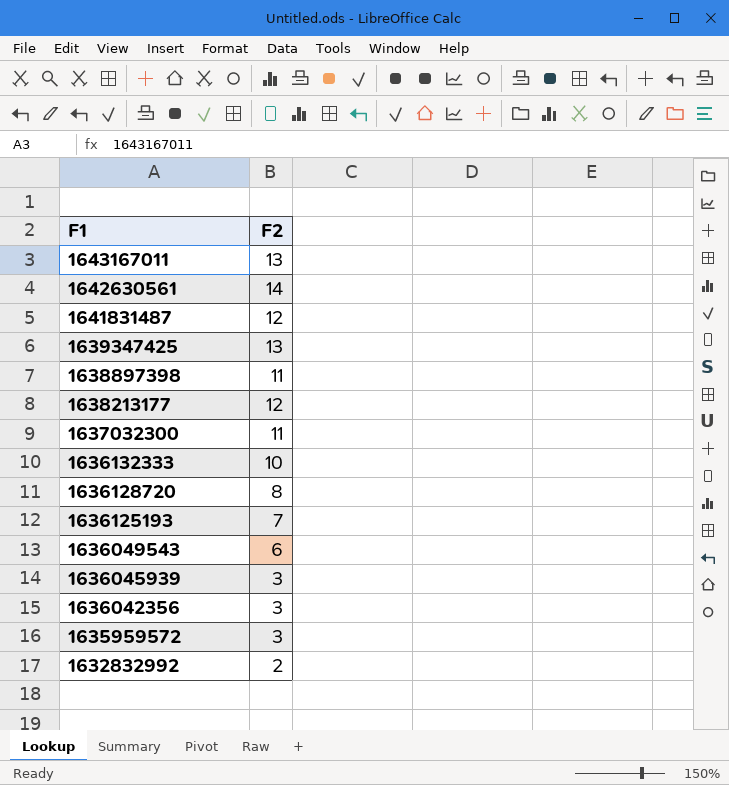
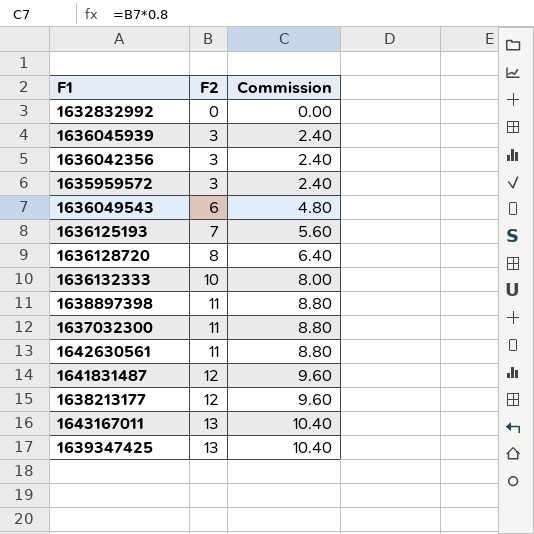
row order: F1 descending -> F2 ascending
column Commission | formula: none -> [F2] * 0.8
1632832992 | F2: 2 -> 0
1642630561 | F2: 14 -> 11

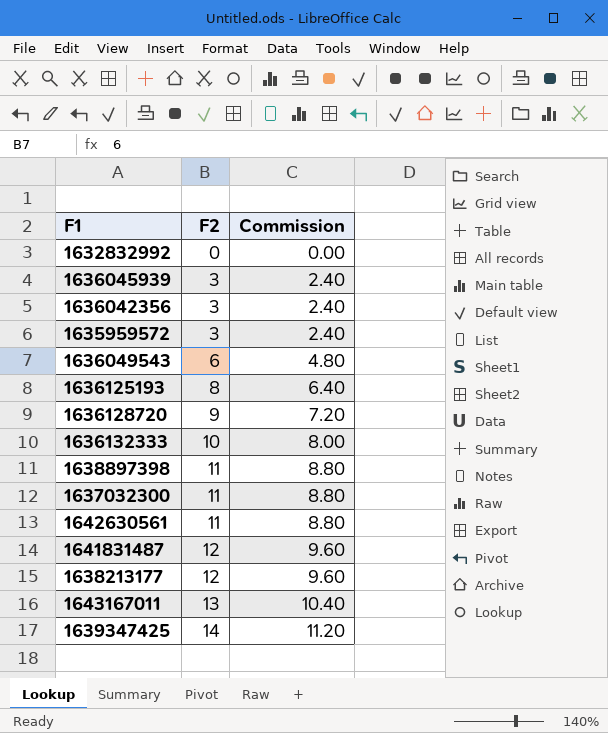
1636125193 | F2: 7 -> 8
1636125193 | Commission: 5.60 -> 6.40
1636128720 | F2: 8 -> 9
1636128720 | Commission: 6.40 -> 7.20
1639347425 | F2: 13 -> 14
1639347425 | Commission: 10.40 -> 11.20

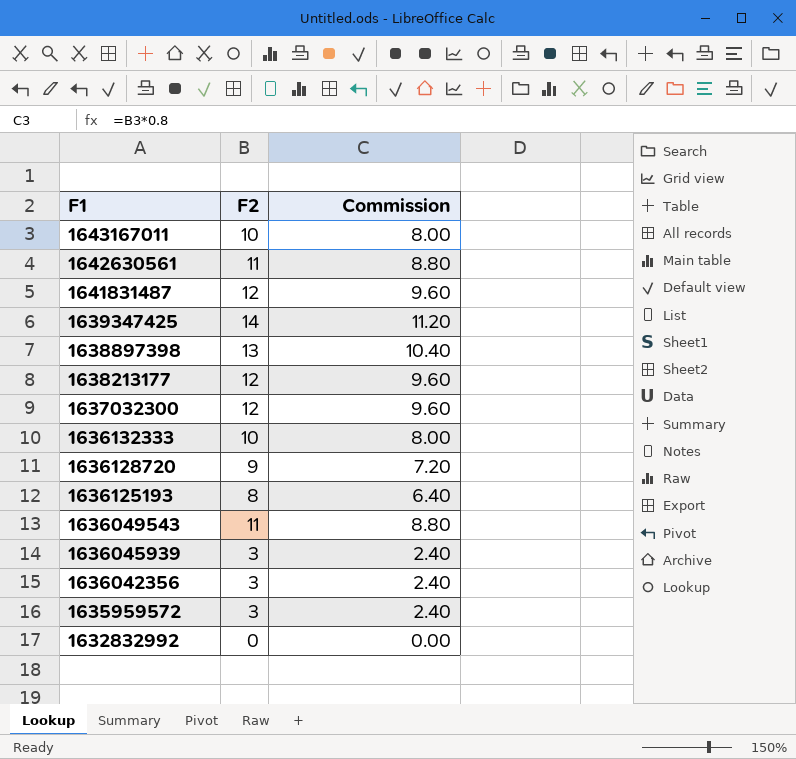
row order: F2 ascending -> F1 descending
1643167011 | F2: 13 -> 10
1643167011 | Commission: 10.40 -> 8.00
1638897398 | F2: 11 -> 13
1638897398 | Commission: 8.80 -> 10.40
1637032300 | F2: 11 -> 12
1637032300 | Commission: 8.80 -> 9.60
1636049543 | F2: 6 -> 11
1636049543 | Commission: 4.80 -> 8.80

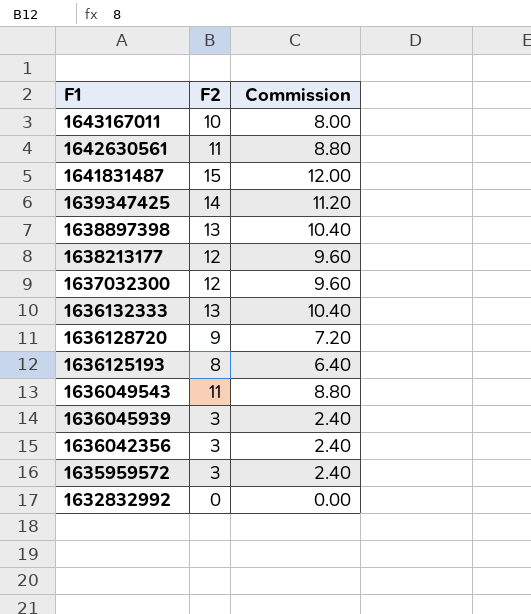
1641831487 | F2: 12 -> 15
1641831487 | Commission: 9.60 -> 12.00
1636132333 | F2: 10 -> 13
1636132333 | Commission: 8.00 -> 10.40

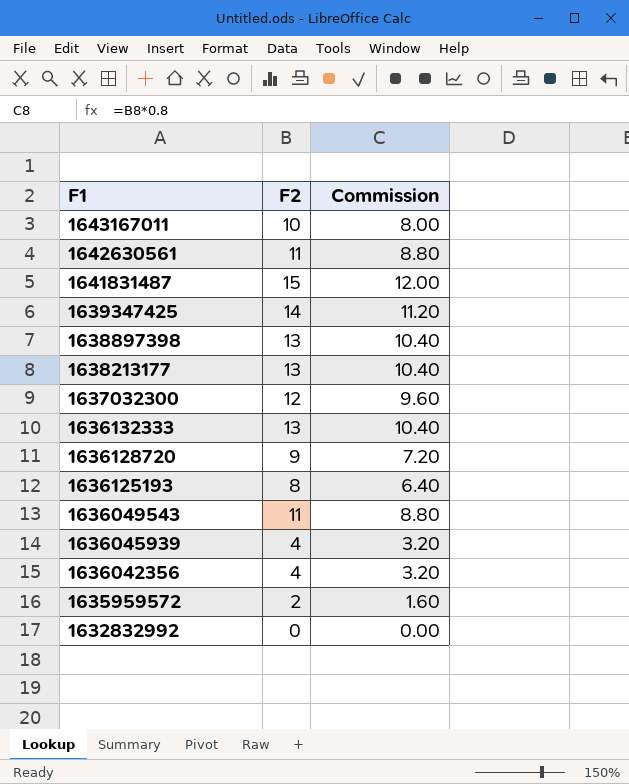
1638213177 | F2: 12 -> 13
1638213177 | Commission: 9.60 -> 10.40
1636045939 | F2: 3 -> 4
1636045939 | Commission: 2.40 -> 3.20
1636042356 | F2: 3 -> 4
1636042356 | Commission: 2.40 -> 3.20
1635959572 | F2: 3 -> 2
1635959572 | Commission: 2.40 -> 1.60

